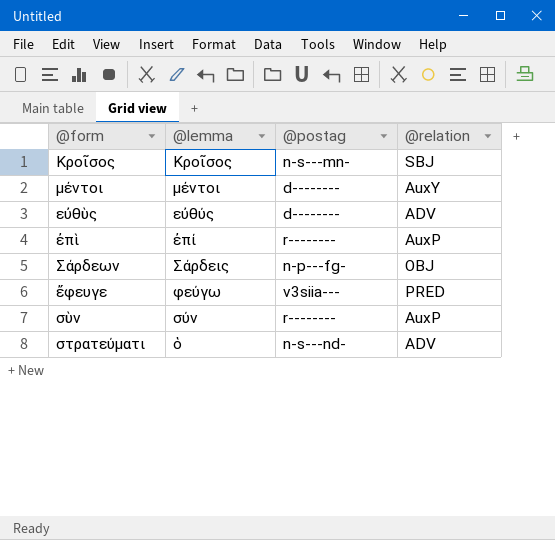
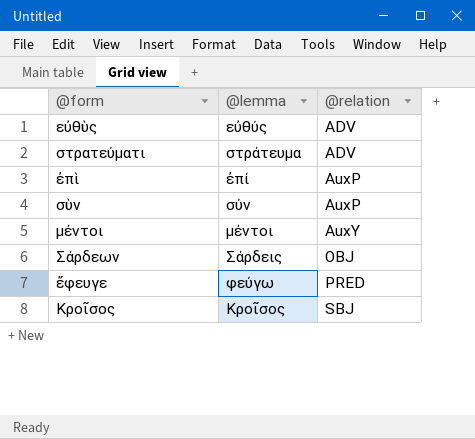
row order: none -> @relation ascending
column @postag | position: 3 -> none
στρατεύματι | @lemma: ὁ -> στράτευμα

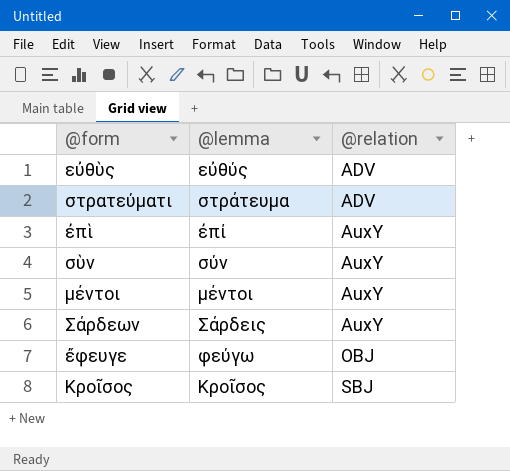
ἐπὶ | @relation: AuxP -> AuxY
σὺν | @relation: AuxP -> AuxY
Σάρδεων | @relation: OBJ -> AuxY
ἔφευγε | @relation: PRED -> OBJ

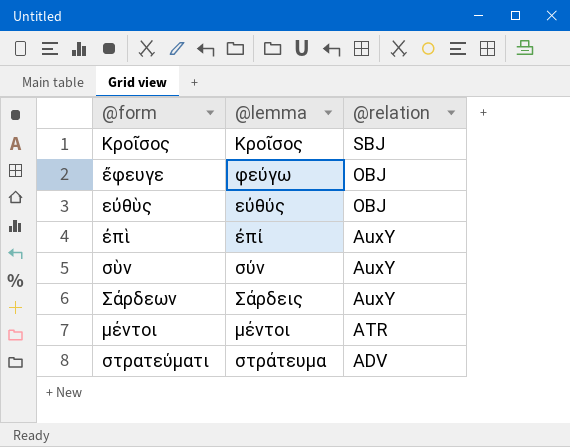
row order: @relation ascending -> @relation descending
εὐθὺς | @relation: ADV -> OBJ
μέντοι | @relation: AuxY -> ATR

